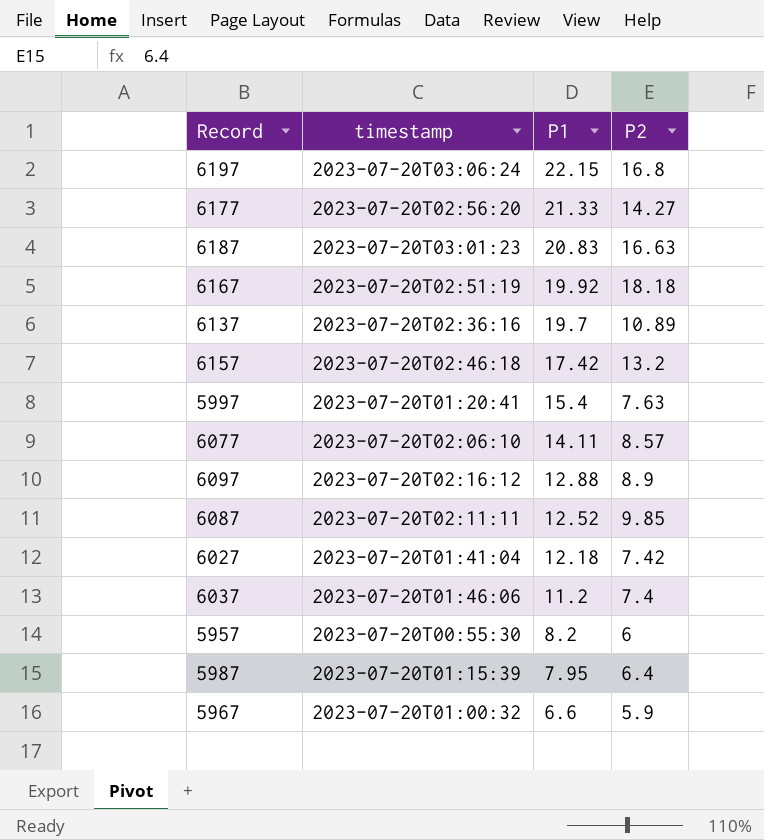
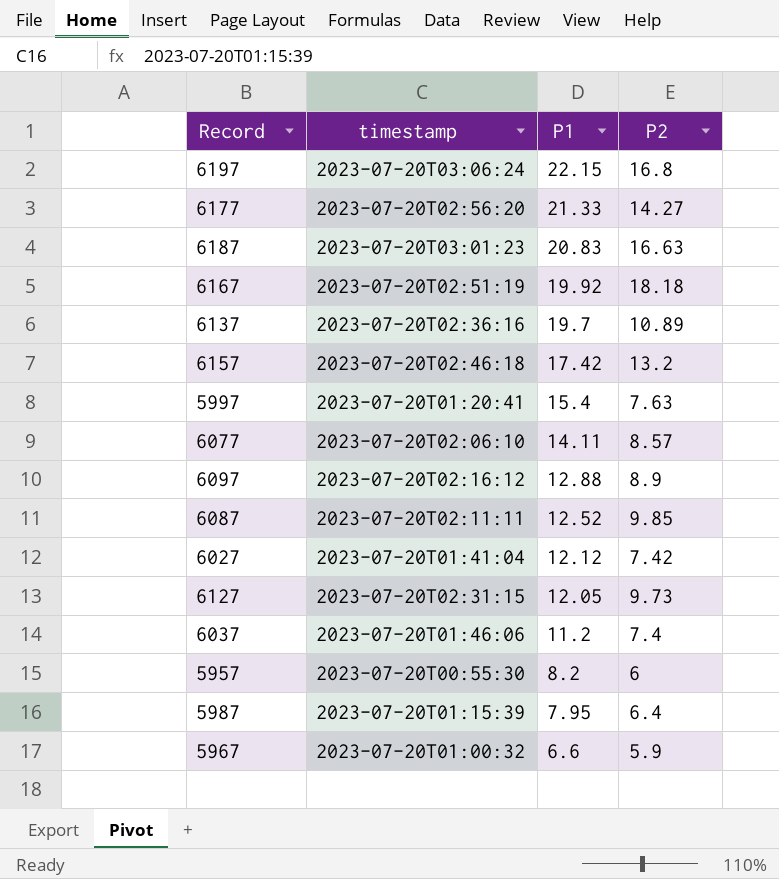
6027 | P1: 12.18 -> 12.12
row 6127: none -> 2023-07-20T02:31:15 | 12.05 | 9.73

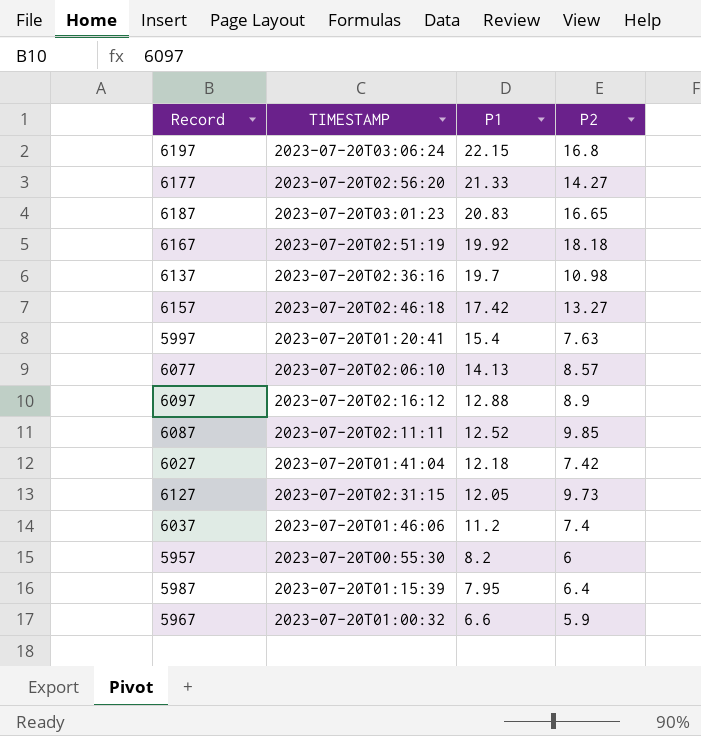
column name: timestamp -> TIMESTAMP
6187 | P2: 16.63 -> 16.65
6137 | P2: 10.89 -> 10.98
6157 | P2: 13.2 -> 13.27
6077 | P1: 14.11 -> 14.13
6027 | P1: 12.12 -> 12.18

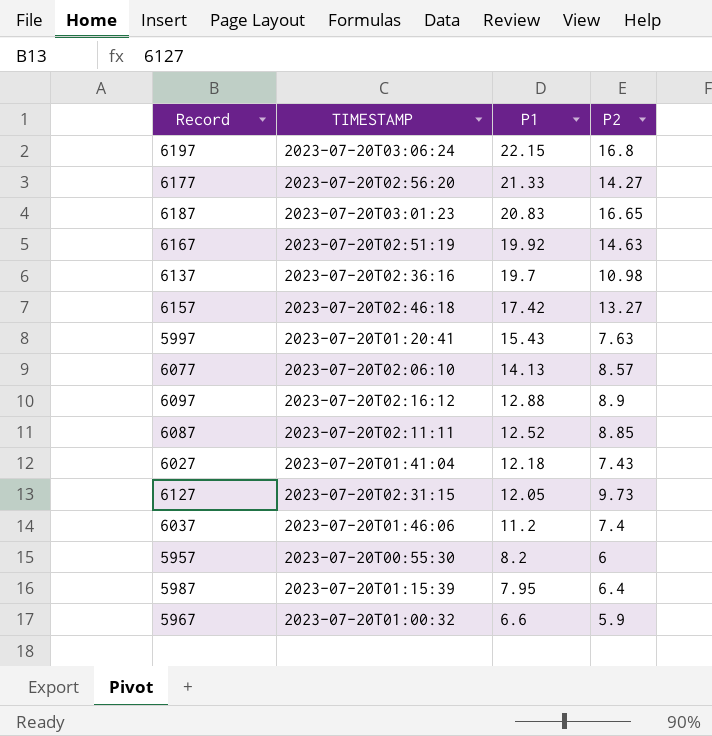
6167 | P2: 18.18 -> 14.63
5997 | P1: 15.4 -> 15.43
6087 | P2: 9.85 -> 8.85
6027 | P2: 7.42 -> 7.43

